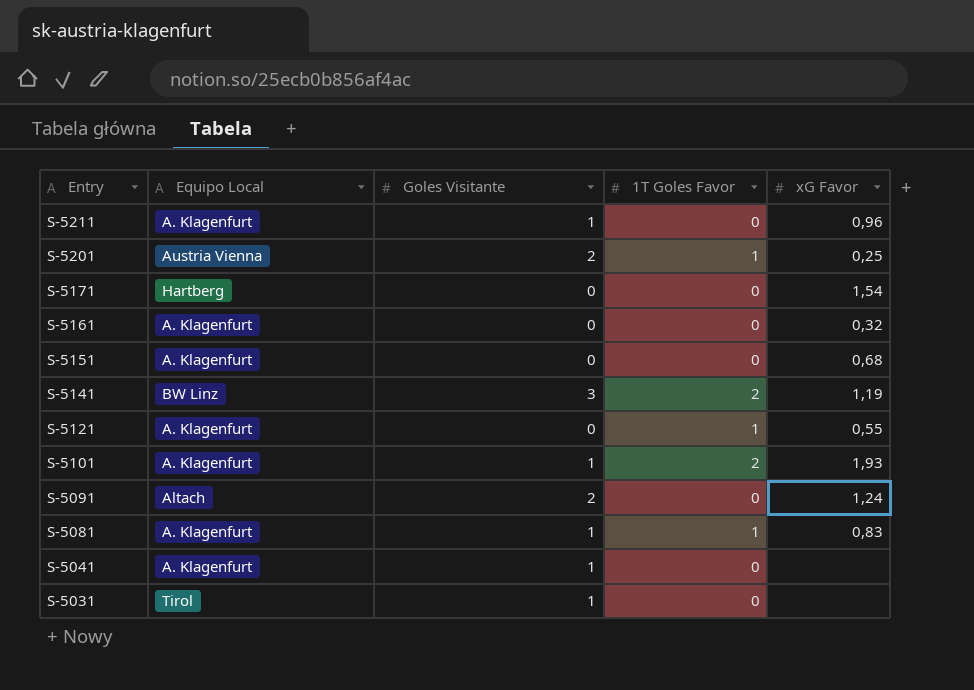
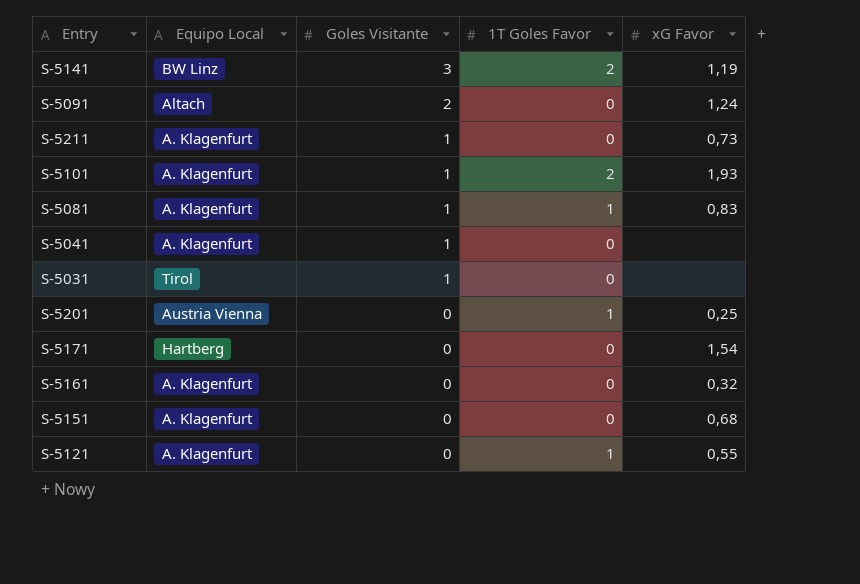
row order: Entry descending -> Goles Visitante descending
S-5211 | xG Favor: 0,96 -> 0,73
S-5201 | Goles Visitante: 2 -> 0

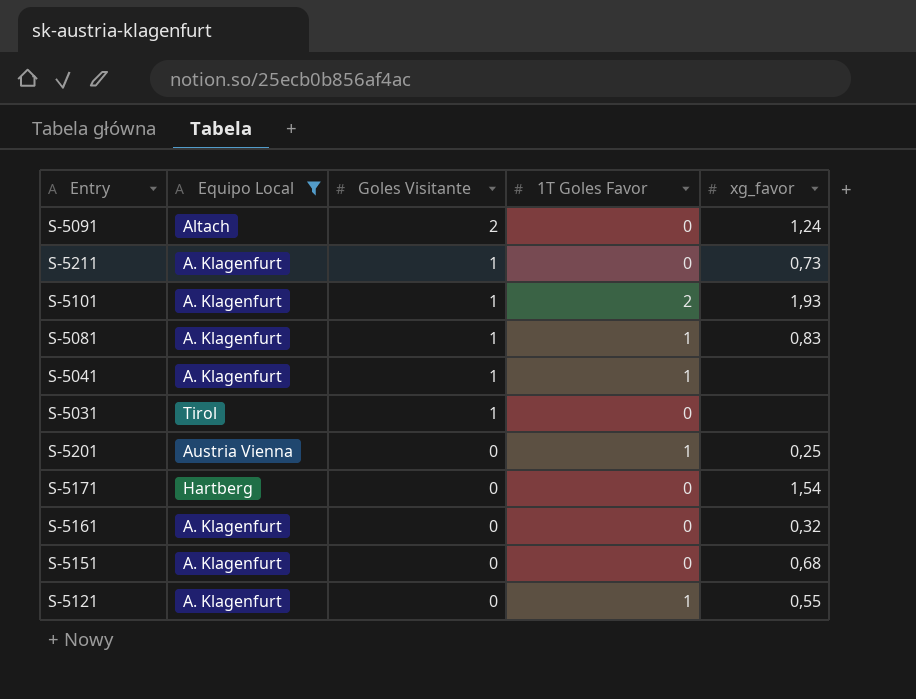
filter: none -> Equipo Local != BW Linz
column name: xG Favor -> xg_favor
S-5041 | 1T Goles Favor: 0 -> 1

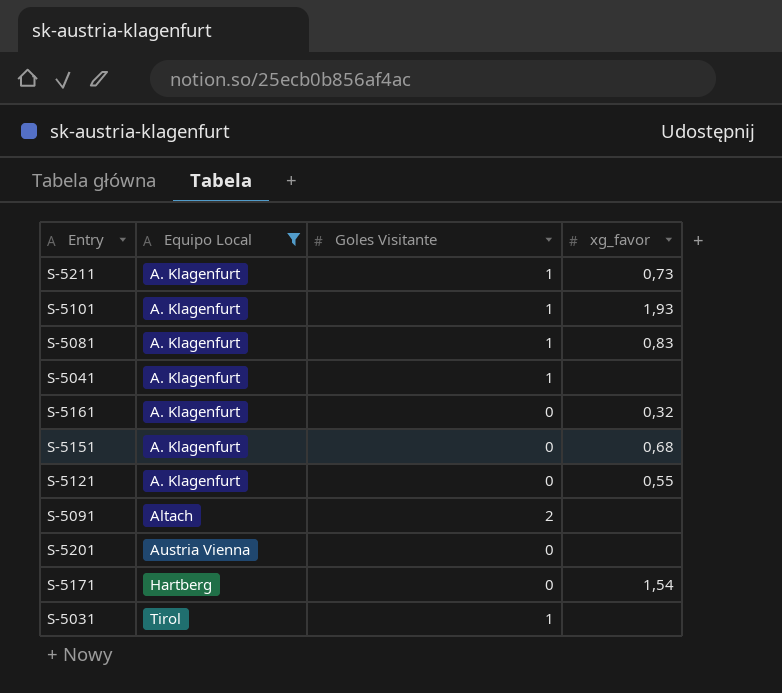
row order: Goles Visitante descending -> Equipo Local ascending
column 1T Goles Favor | position: 4 -> none
S-5091 | xg_favor: 1,24 -> none
S-5201 | xg_favor: 0,25 -> none

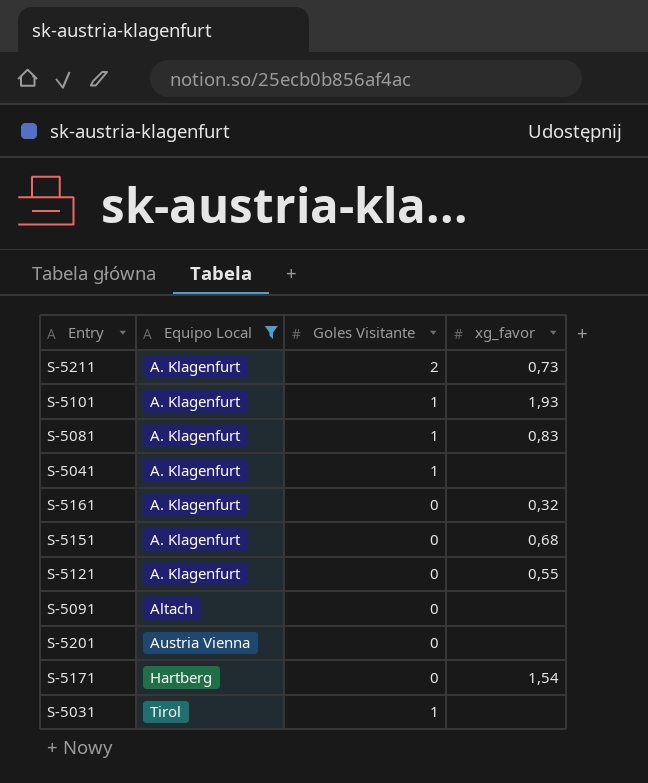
S-5211 | Goles Visitante: 1 -> 2
S-5091 | Goles Visitante: 2 -> 0

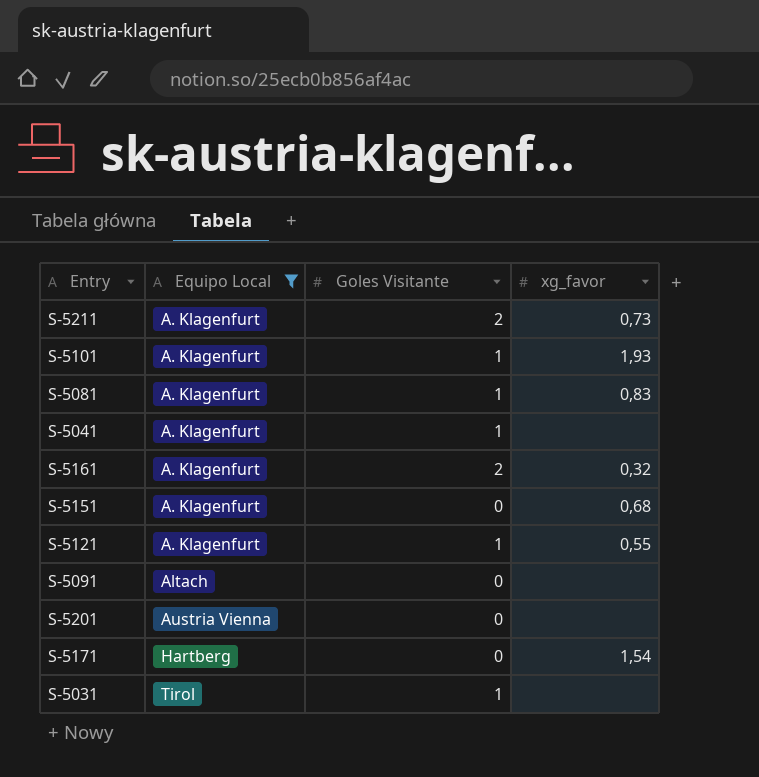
S-5161 | Goles Visitante: 0 -> 2
S-5121 | Goles Visitante: 0 -> 1

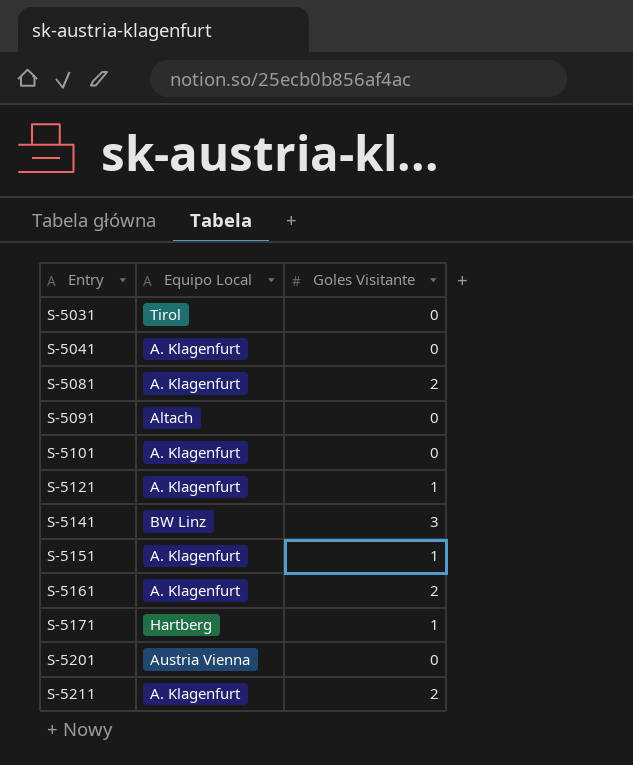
filter: Equipo Local != BW Linz -> none
row order: Equipo Local ascending -> Entry ascending
column xg_favor | position: 4 -> none
S-5031 | Goles Visitante: 1 -> 0
S-5041 | Goles Visitante: 1 -> 0
S-5081 | Goles Visitante: 1 -> 2
S-5101 | Goles Visitante: 1 -> 0
S-5151 | Goles Visitante: 0 -> 1
S-5171 | Goles Visitante: 0 -> 1

